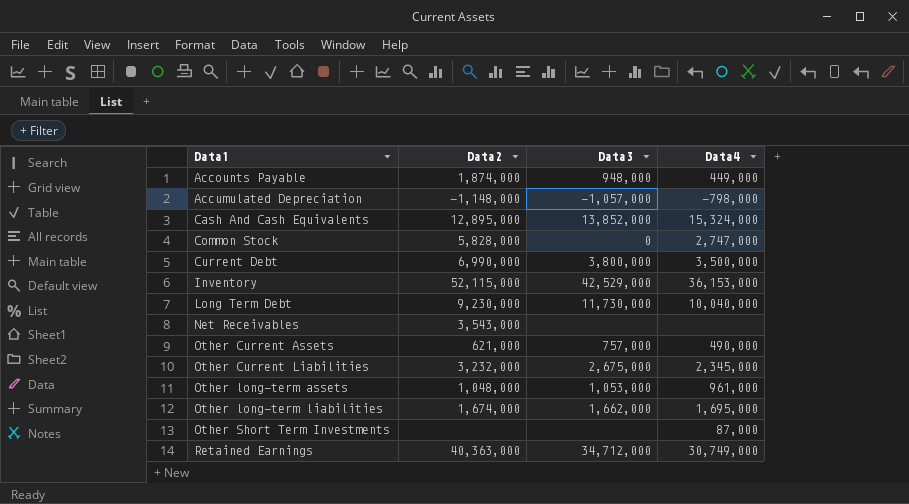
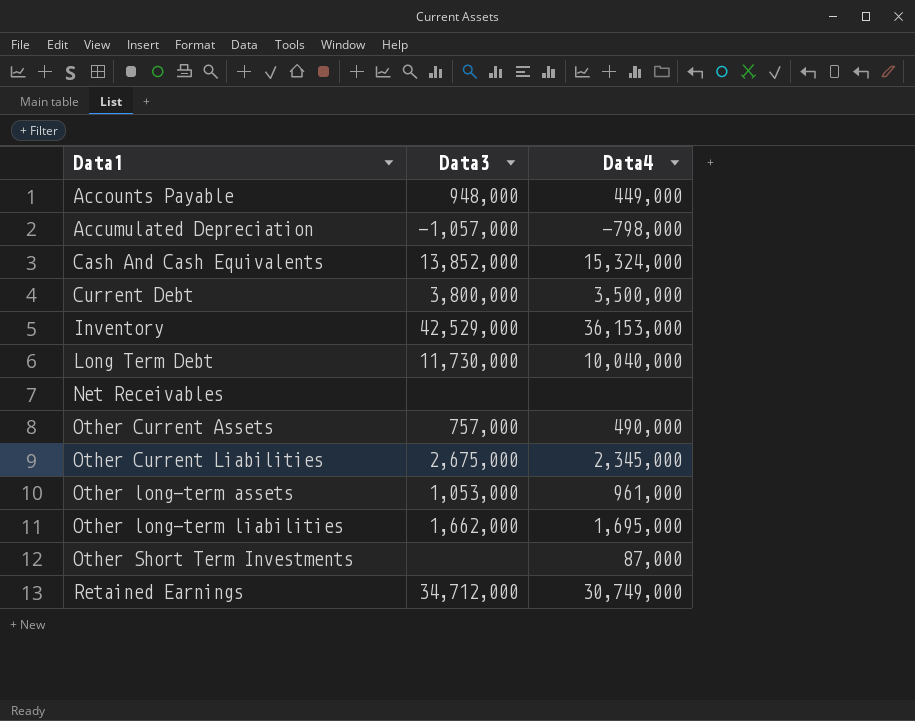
column Data2 | position: 2 -> none
row Common Stock: 5,828,000 | 0 | 2,747,000 -> none

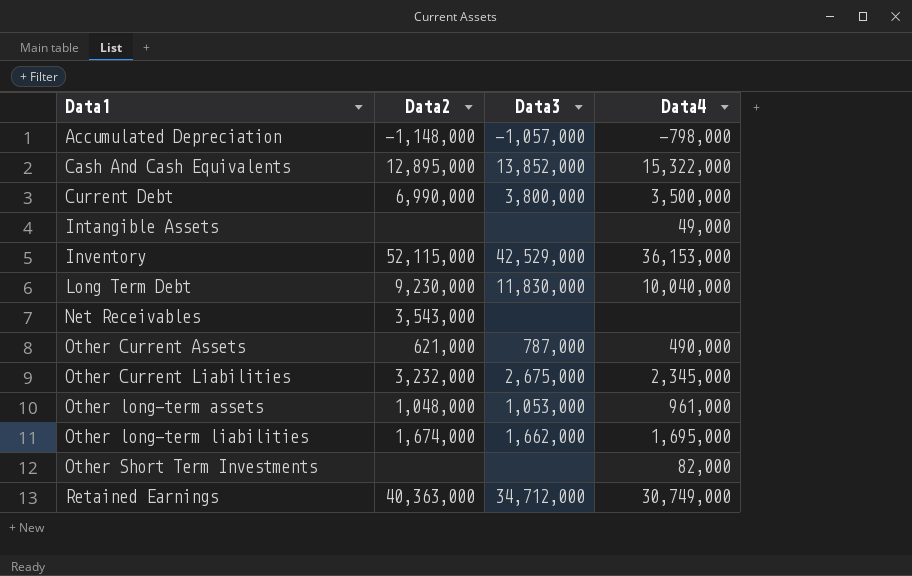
column Data2 | position: none -> 2
row Accounts Payable: 948,000 | 449,000 -> none
Cash And Cash Equivalents | Data4: 15,324,000 -> 15,322,000
row Intangible Assets: none -> none | none | 49,000
Long Term Debt | Data3: 11,730,000 -> 11,830,000
Other Current Assets | Data3: 757,000 -> 787,000
Other Short Term Investments | Data4: 87,000 -> 82,000

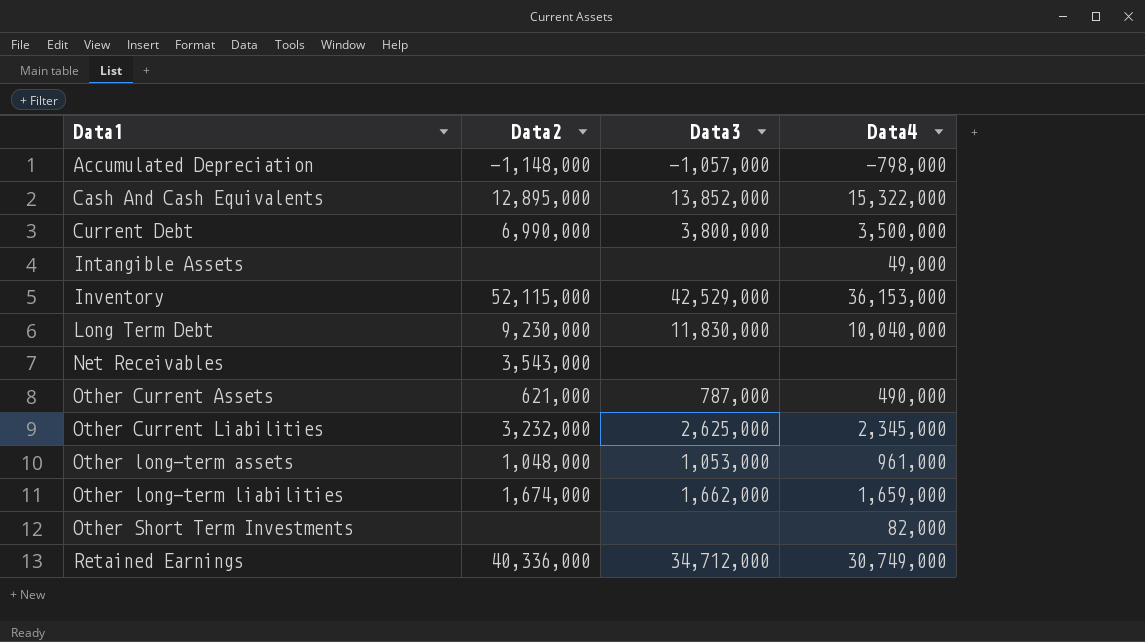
Other Current Liabilities | Data3: 2,675,000 -> 2,625,000
Other long-term liabilities | Data4: 1,695,000 -> 1,659,000
Retained Earnings | Data2: 40,363,000 -> 40,336,000

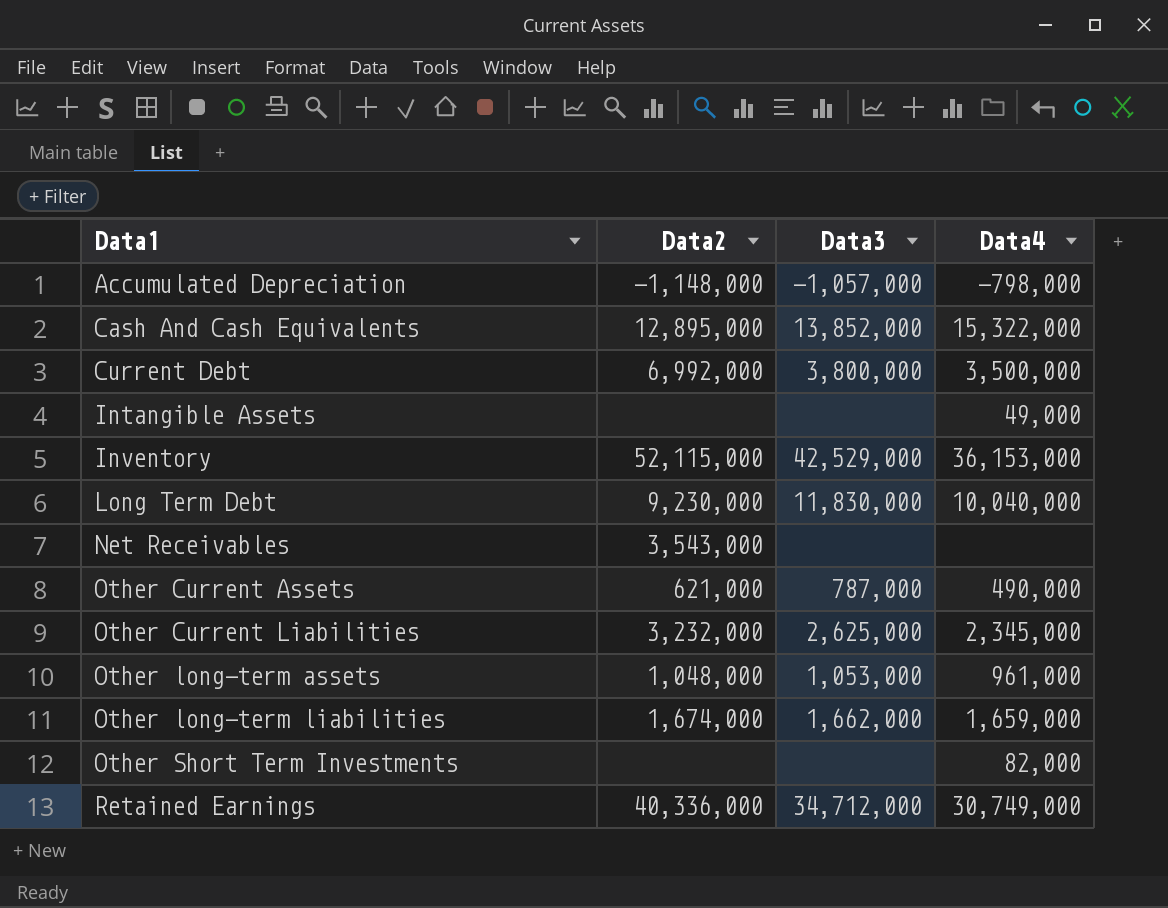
Current Debt | Data2: 6,990,000 -> 6,992,000

